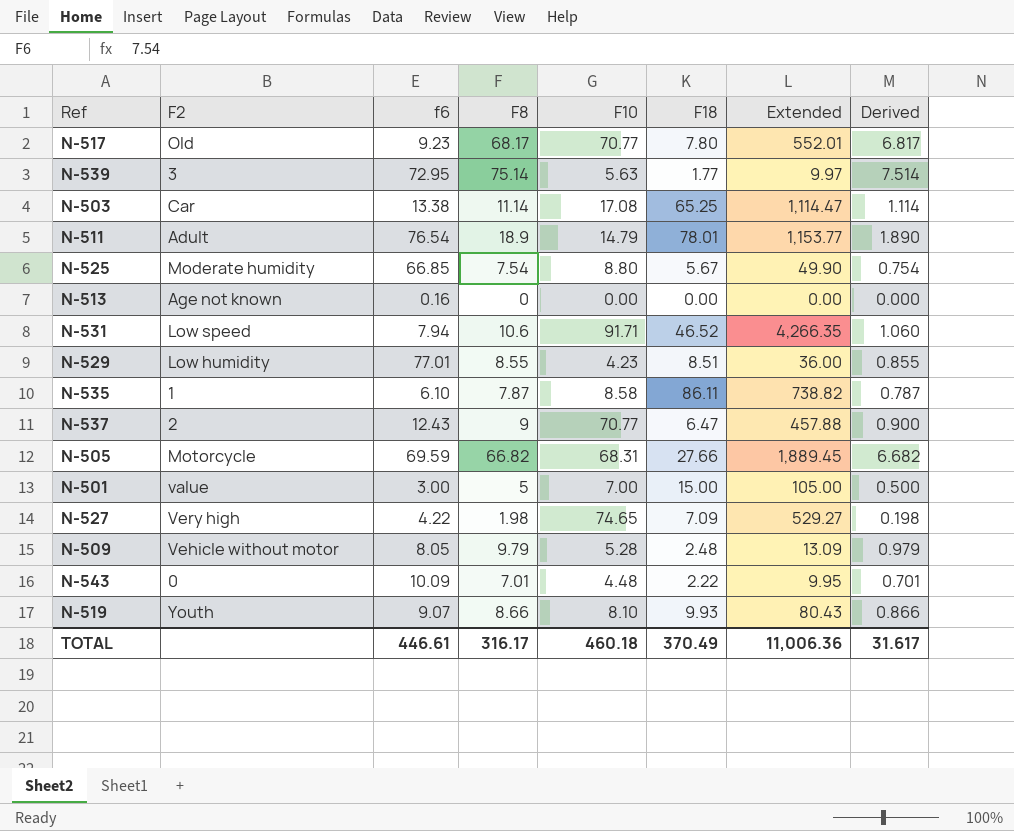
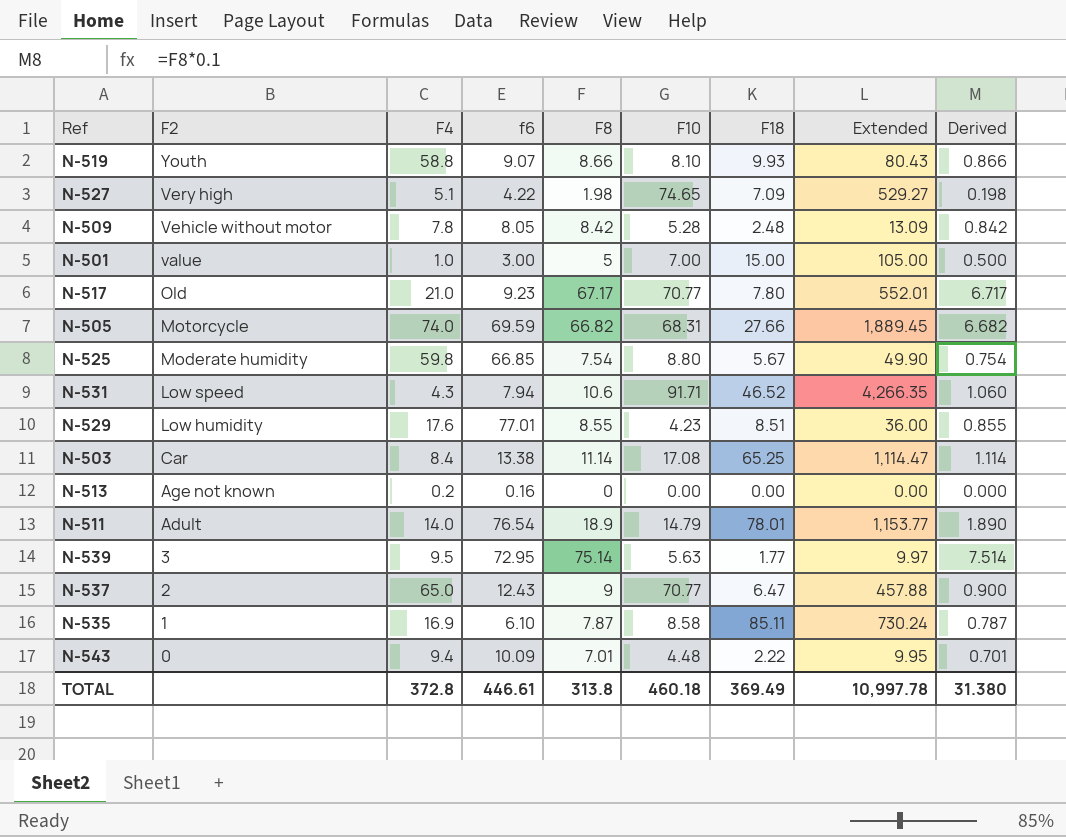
row order: none -> F2 descending
column F4 | position: none -> 3
N-509 | F8: 9.79 -> 8.42
N-509 | Derived: 0.979 -> 0.842
N-517 | F8: 68.17 -> 67.17
N-517 | Derived: 6.817 -> 6.717
N-535 | F18: 86.11 -> 85.11
N-535 | Extended: 738.82 -> 730.24
TOTAL | F8: 316.17 -> 313.8
TOTAL | F18: 370.49 -> 369.49
TOTAL | Extended: 11,006.36 -> 10,997.78
TOTAL | Derived: 31.617 -> 31.380

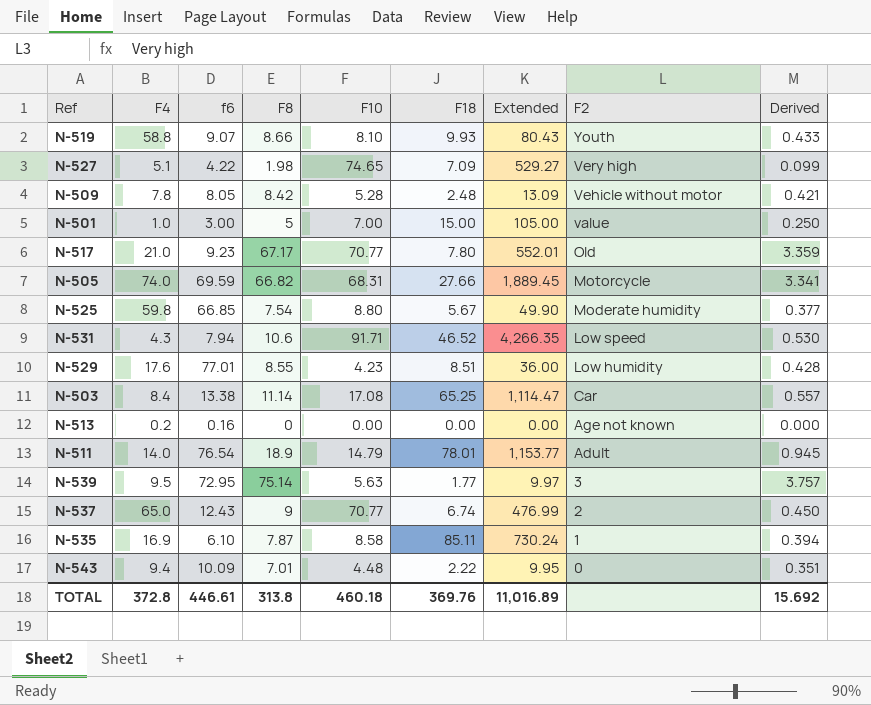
column F2 | position: 2 -> 8
column Derived | formula: [F8] * 0.1 -> [F8] * 0.05
N-537 | F18: 6.47 -> 6.74
N-537 | Extended: 457.88 -> 476.99
TOTAL | F18: 369.49 -> 369.76
TOTAL | Extended: 10,997.78 -> 11,016.89
TOTAL | Derived: 31.380 -> 15.692

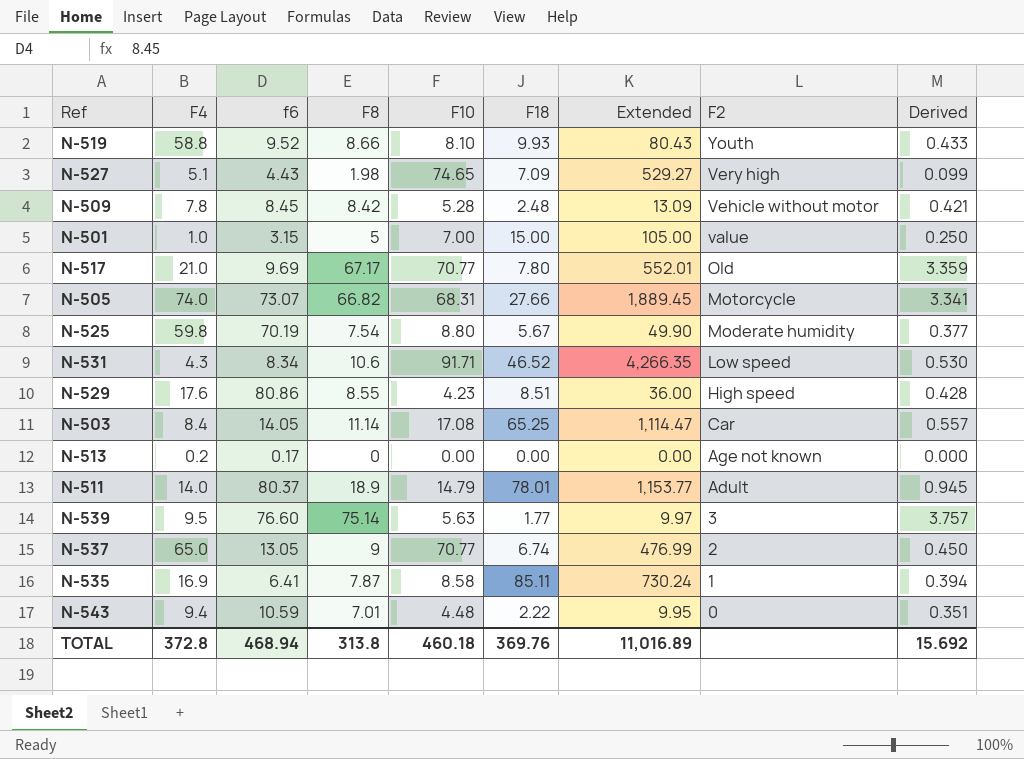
N-519 | f6: 9.07 -> 9.52
N-527 | f6: 4.22 -> 4.43
N-509 | f6: 8.05 -> 8.45
N-501 | f6: 3.00 -> 3.15
N-517 | f6: 9.23 -> 9.69
N-505 | f6: 69.59 -> 73.07
N-525 | f6: 66.85 -> 70.19
N-531 | f6: 7.94 -> 8.34
N-529 | f6: 77.01 -> 80.86
N-529 | F2: Low humidity -> High speed
N-503 | f6: 13.38 -> 14.05
N-513 | f6: 0.16 -> 0.17
N-511 | f6: 76.54 -> 80.37
N-539 | f6: 72.95 -> 76.60
N-537 | f6: 12.43 -> 13.05
N-535 | f6: 6.10 -> 6.41
N-543 | f6: 10.09 -> 10.59
TOTAL | f6: 446.61 -> 468.94

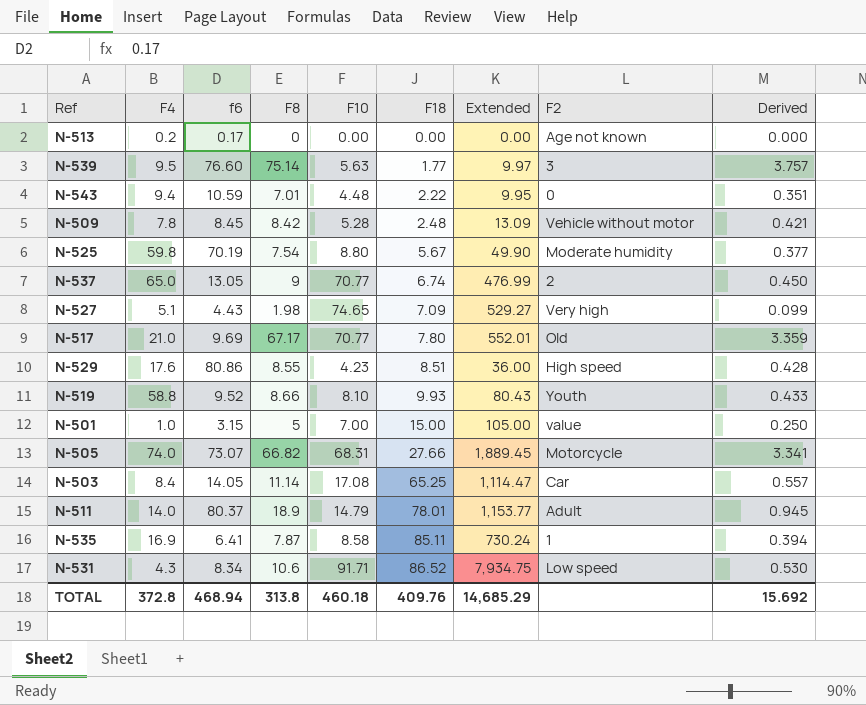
row order: F2 descending -> F18 ascending
N-531 | F18: 46.52 -> 86.52
N-531 | Extended: 4,266.35 -> 7,934.75
TOTAL | F18: 369.76 -> 409.76
TOTAL | Extended: 11,016.89 -> 14,685.29

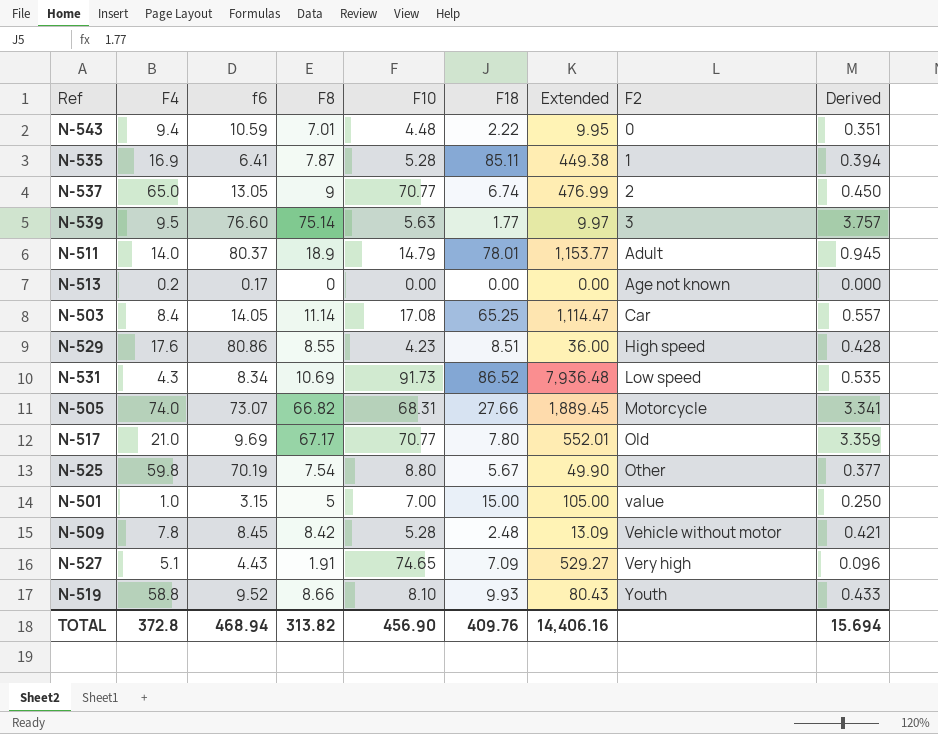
row order: F18 ascending -> F2 ascending
N-535 | F10: 8.58 -> 5.28
N-535 | Extended: 730.24 -> 449.38
N-531 | F8: 10.6 -> 10.69
N-531 | F10: 91.71 -> 91.73
N-531 | Extended: 7,934.75 -> 7,936.48
N-531 | Derived: 0.530 -> 0.535
N-525 | F2: Moderate humidity -> Other
N-527 | F8: 1.98 -> 1.91
N-527 | Derived: 0.099 -> 0.096
TOTAL | F8: 313.8 -> 313.82
TOTAL | F10: 460.18 -> 456.90
TOTAL | Extended: 14,685.29 -> 14,406.16
TOTAL | Derived: 15.692 -> 15.694

